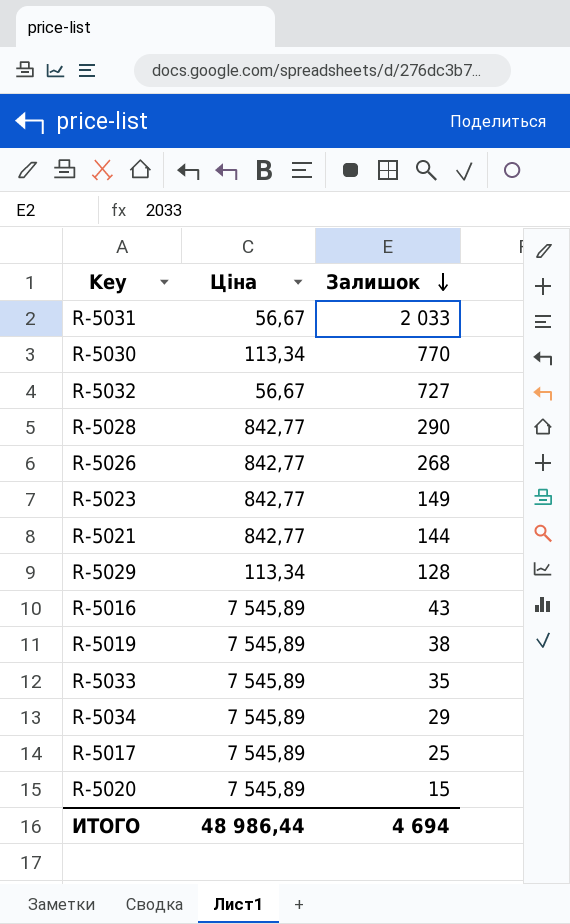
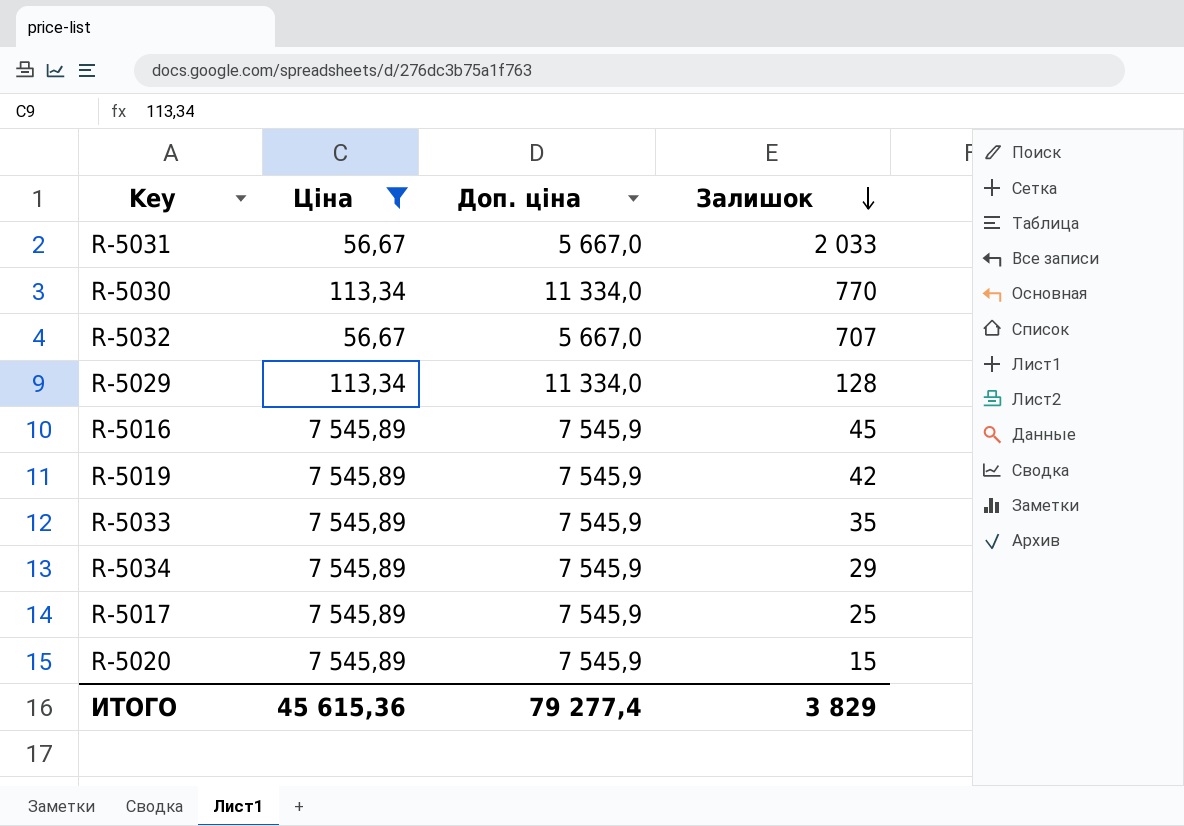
filter: none -> Ціна != 842,77
column Доп. ціна | position: none -> 3
R-5032 | Залишок: 727 -> 707
R-5016 | Залишок: 43 -> 45
R-5019 | Залишок: 38 -> 42
ИТОГО | Ціна: 48 986,44 -> 45 615,36
ИТОГО | Залишок: 4 694 -> 3 829

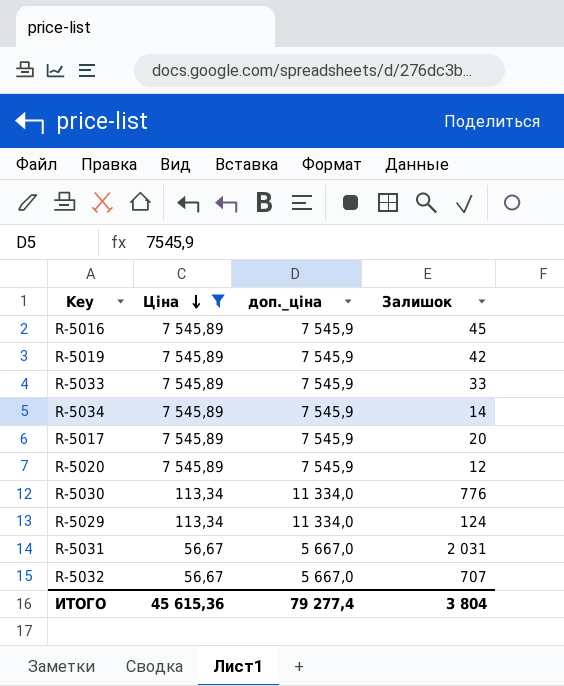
row order: Залишок descending -> Ціна descending
column name: Доп. ціна -> доп._ціна
R-5033 | Залишок: 35 -> 33
R-5034 | Залишок: 29 -> 14
R-5017 | Залишок: 25 -> 20
R-5020 | Залишок: 15 -> 12
R-5030 | Залишок: 770 -> 776
R-5029 | Залишок: 128 -> 124
R-5031 | Залишок: 2 033 -> 2 031
ИТОГО | Залишок: 3 829 -> 3 804

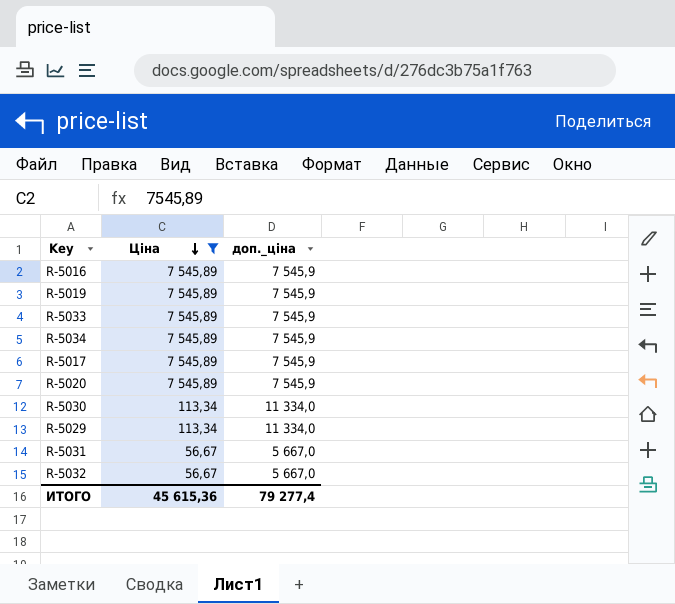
column Залишок | position: 4 -> none

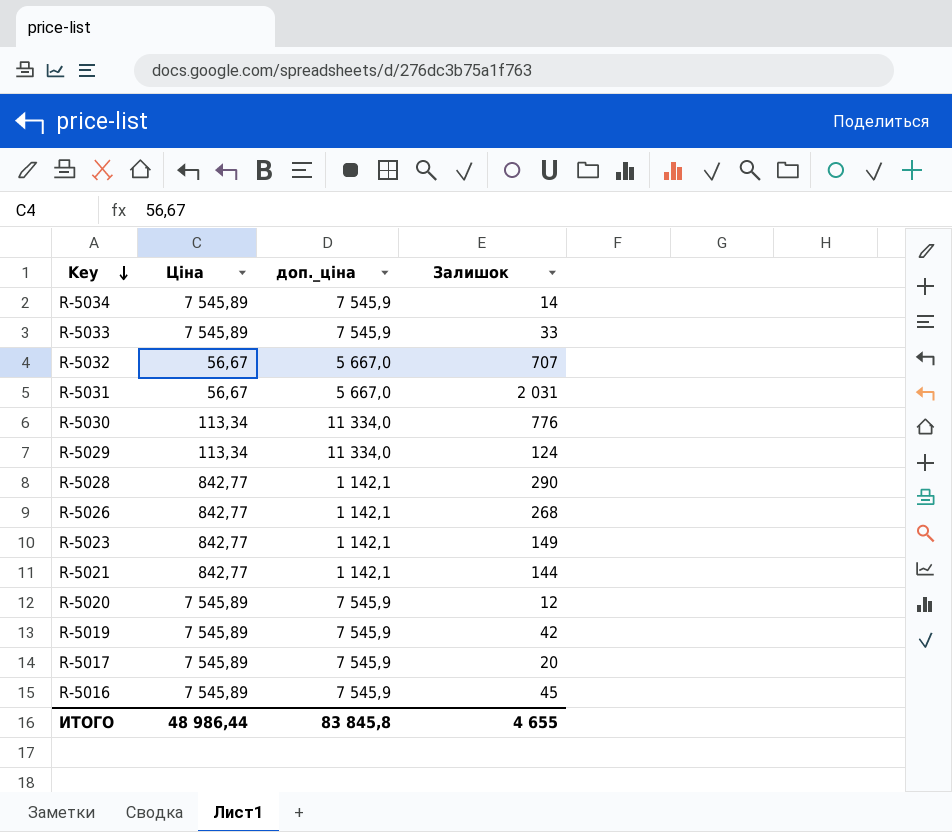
filter: Ціна != 842,77 -> none
row order: Ціна descending -> Key descending
column Залишок | position: none -> 4
ИТОГО | Ціна: 45 615,36 -> 48 986,44
ИТОГО | доп._ціна: 79 277,4 -> 83 845,8

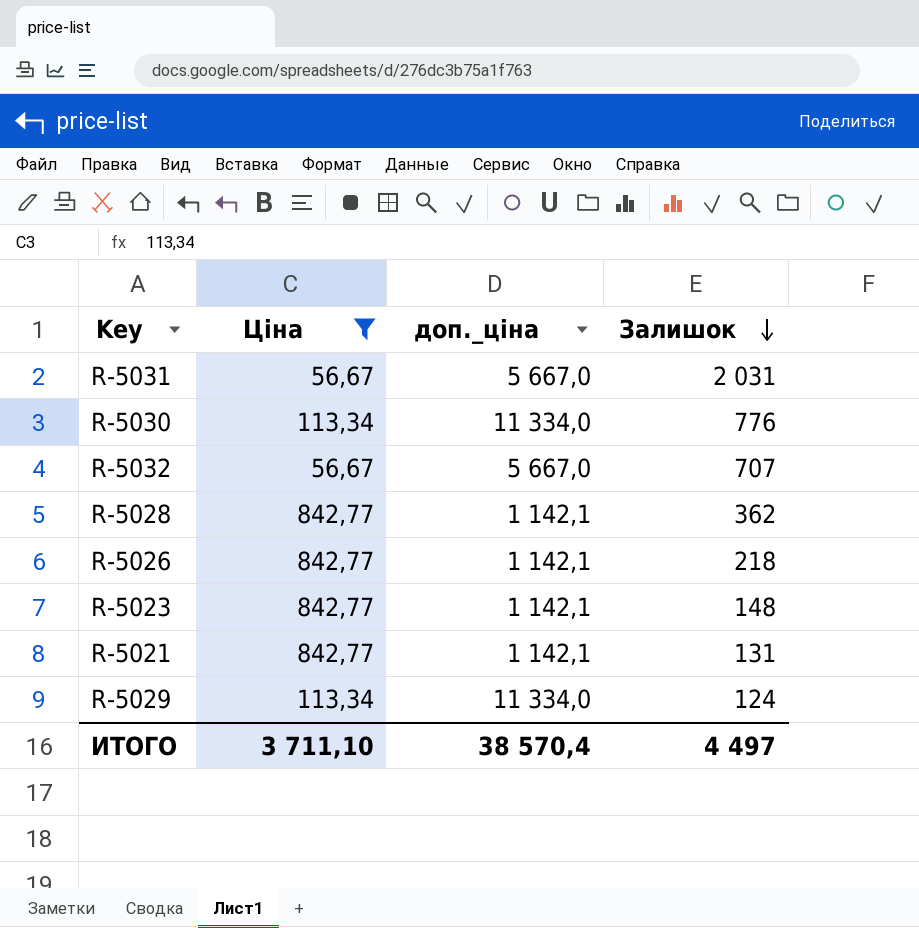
filter: none -> Ціна != 7 545,89
row order: Key descending -> Залишок descending
R-5028 | Залишок: 290 -> 362
R-5026 | Залишок: 268 -> 218
R-5023 | Залишок: 149 -> 148
R-5021 | Залишок: 144 -> 131
ИТОГО | Ціна: 48 986,44 -> 3 711,10
ИТОГО | доп._ціна: 83 845,8 -> 38 570,4
ИТОГО | Залишок: 4 655 -> 4 497

